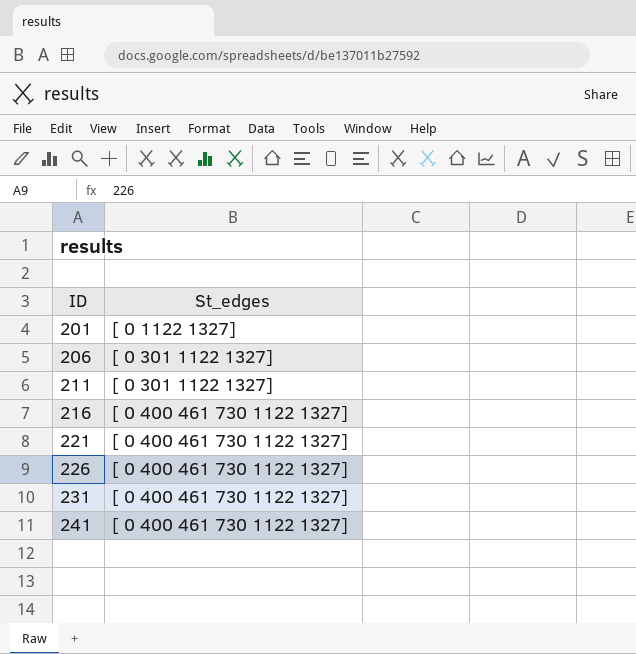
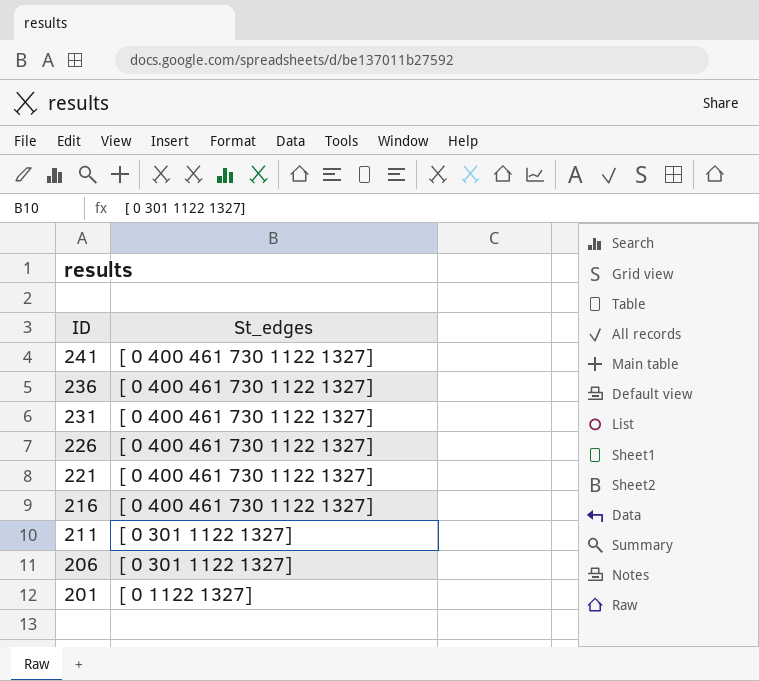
row order: ID ascending -> ID descending
row 236: none -> [ 0 400 461 730 1122 1327]

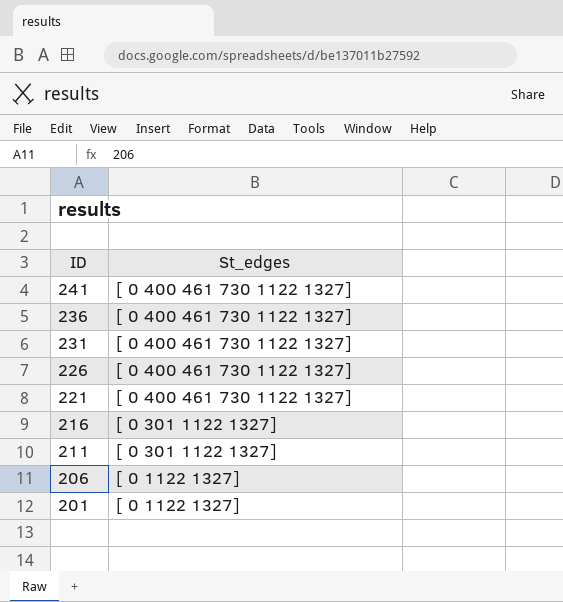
216 | St_edges: [ 0 400 461 730 1122 1327] -> [ 0 301 1122 1327]
206 | St_edges: [ 0 301 1122 1327] -> [ 0 1122 1327]

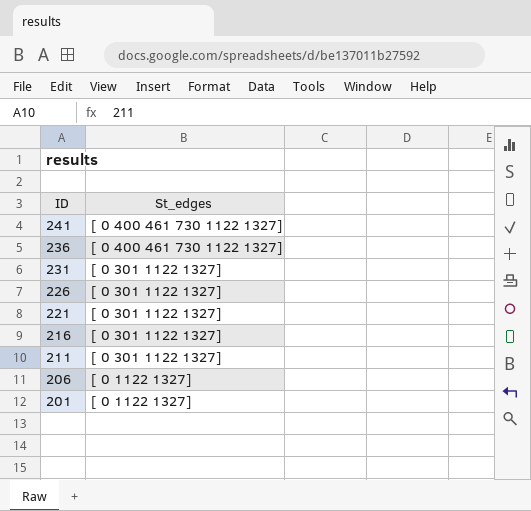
231 | St_edges: [ 0 400 461 730 1122 1327] -> [ 0 301 1122 1327]
226 | St_edges: [ 0 400 461 730 1122 1327] -> [ 0 301 1122 1327]
221 | St_edges: [ 0 400 461 730 1122 1327] -> [ 0 301 1122 1327]

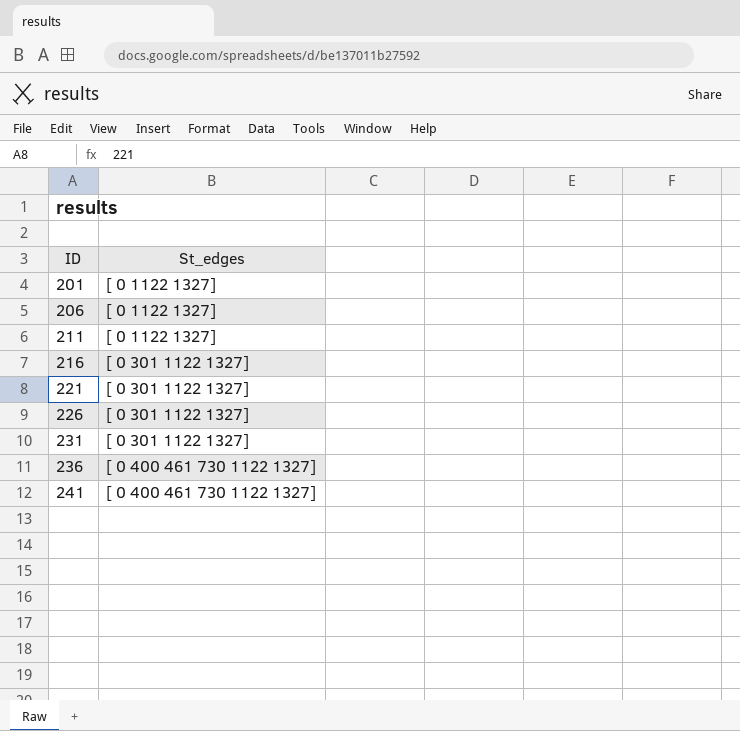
row order: ID descending -> ID ascending
211 | St_edges: [ 0 301 1122 1327] -> [ 0 1122 1327]

